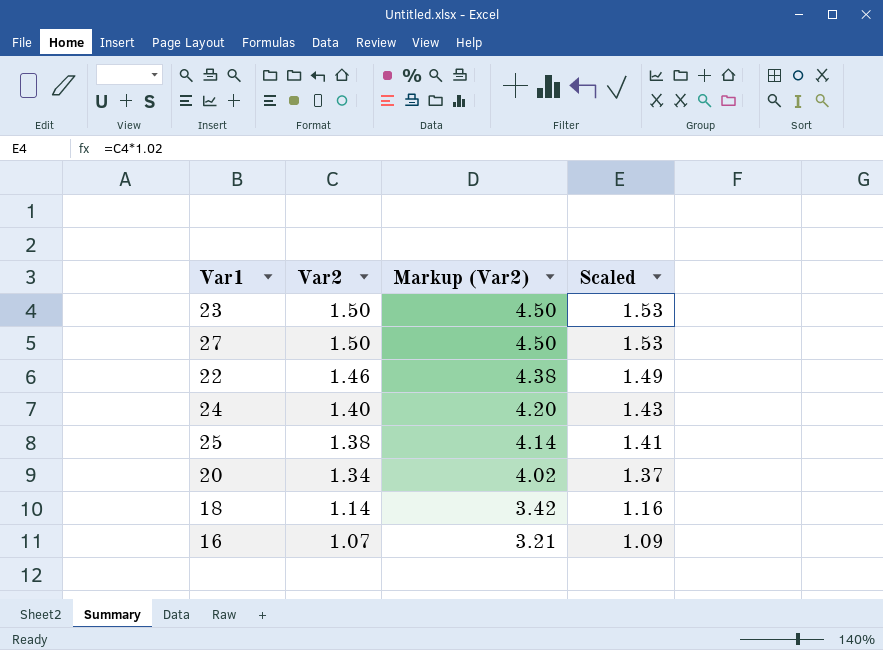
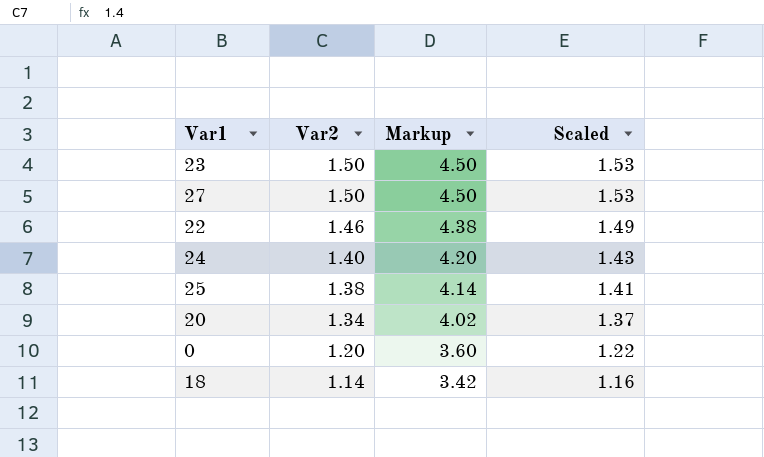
column name: Markup (Var2) -> Markup
row 16: 1.07 | 3.21 | 1.09 -> none
row 0: none -> 1.20 | 3.60 | 1.22

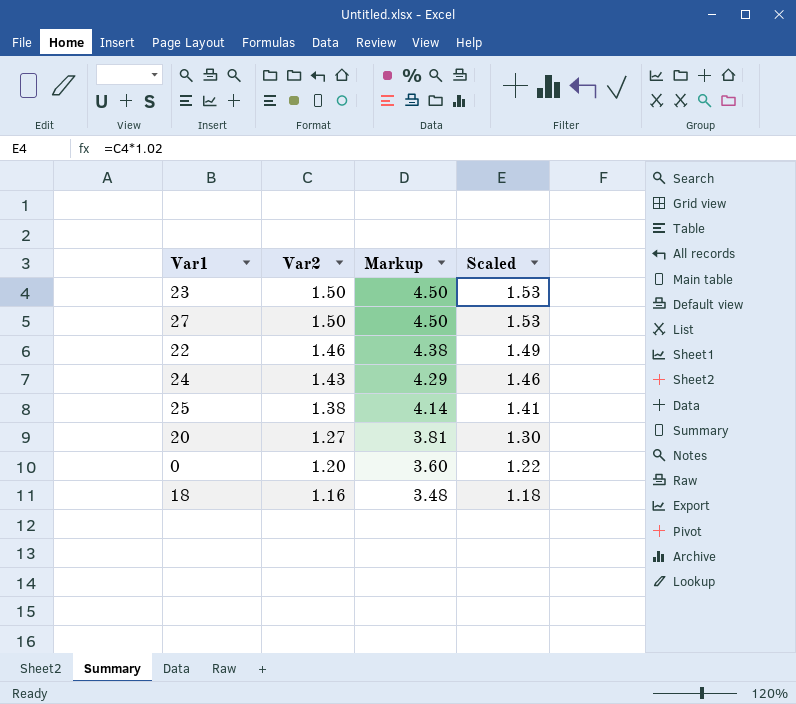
24 | Var2: 1.40 -> 1.43
24 | Markup: 4.20 -> 4.29
24 | Scaled: 1.43 -> 1.46
20 | Var2: 1.34 -> 1.27
20 | Markup: 4.02 -> 3.81
20 | Scaled: 1.37 -> 1.30
18 | Var2: 1.14 -> 1.16
18 | Markup: 3.42 -> 3.48
18 | Scaled: 1.16 -> 1.18

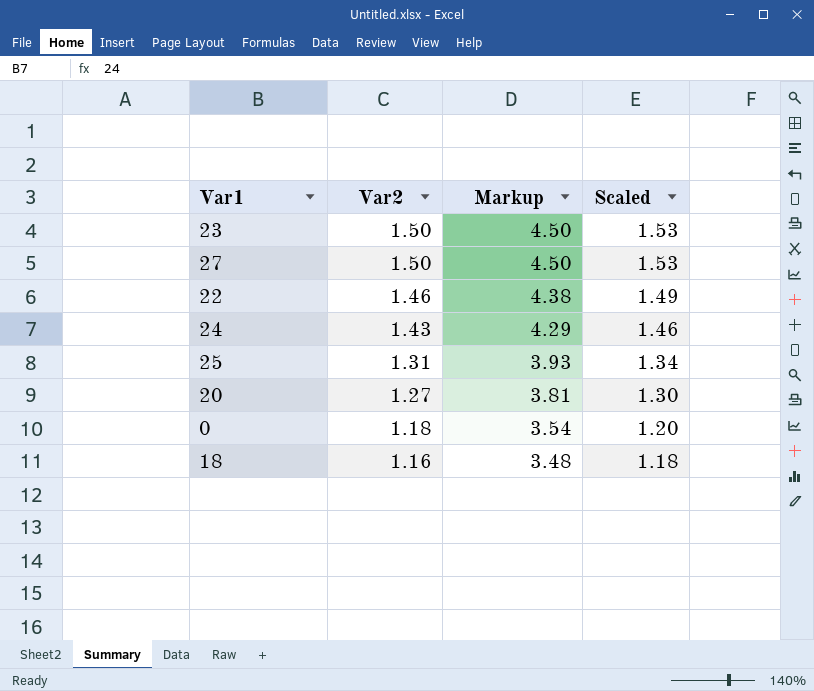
25 | Var2: 1.38 -> 1.31
25 | Markup: 4.14 -> 3.93
25 | Scaled: 1.41 -> 1.34
0 | Var2: 1.20 -> 1.18
0 | Markup: 3.60 -> 3.54
0 | Scaled: 1.22 -> 1.20

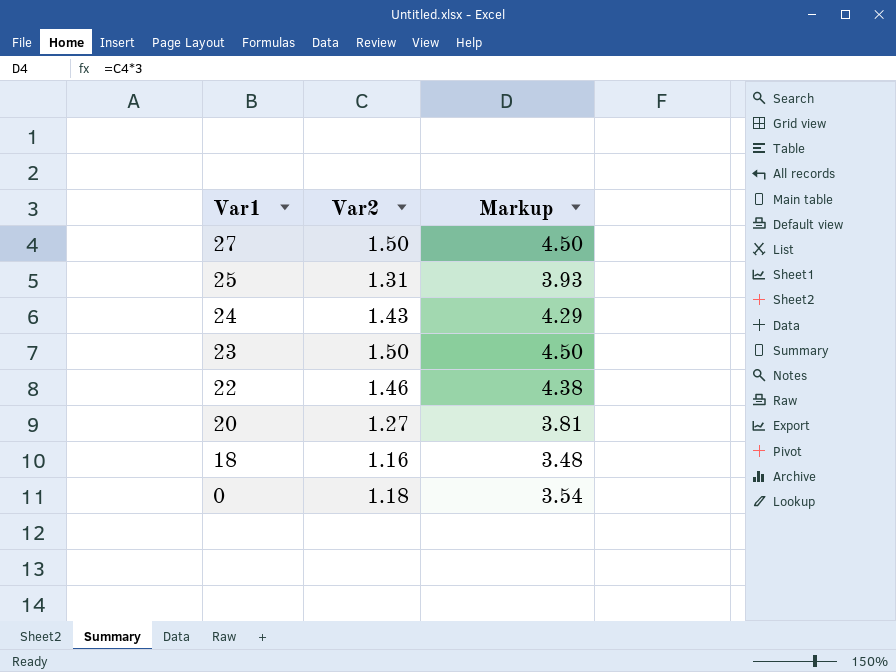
row order: Var2 descending -> Var1 descending
column Scaled | formula: [Var2] * 1.02 -> none

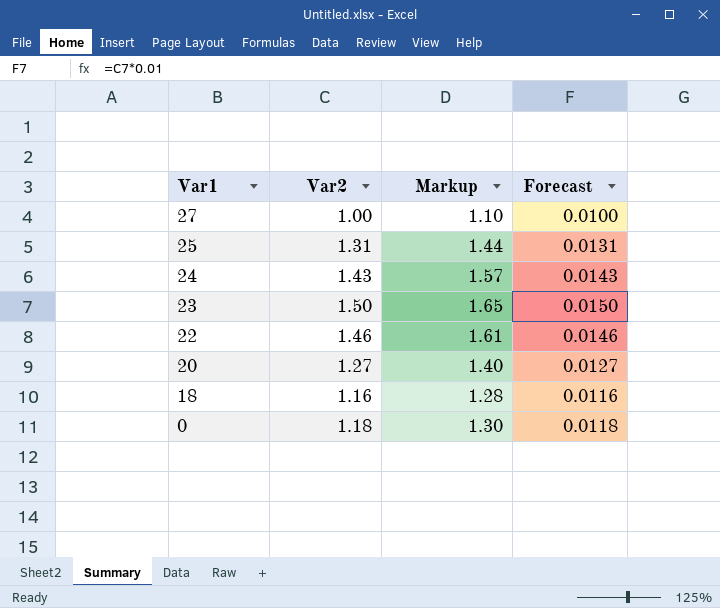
column Markup | formula: [Var2] * 3 -> [Var2] * 1.1
column Forecast | formula: none -> [Var2] * 0.01
27 | Var2: 1.50 -> 1.00

